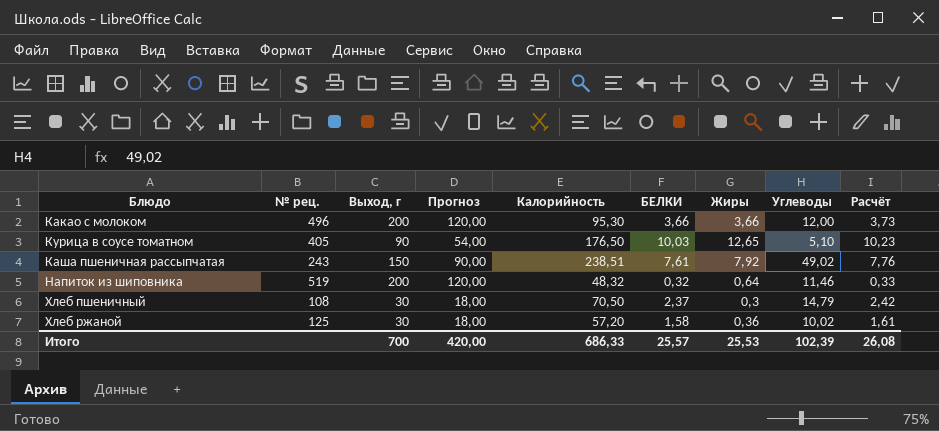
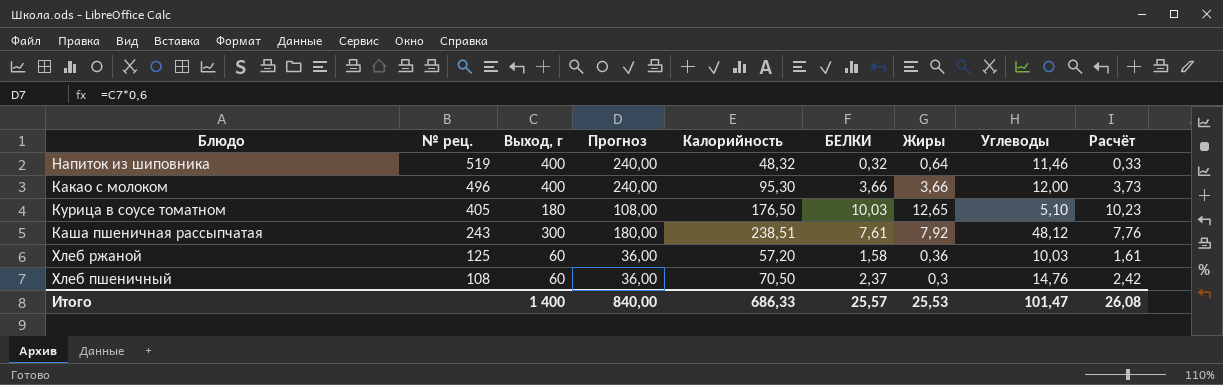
row order: none -> № рец. descending
Напиток из шиповника | Выход, г: 200 -> 400
Напиток из шиповника | Прогноз: 120,00 -> 240,00
Какао с молоком | Выход, г: 200 -> 400
Какао с молоком | Прогноз: 120,00 -> 240,00
Курица в соусе томатном | Выход, г: 90 -> 180
Курица в соусе томатном | Прогноз: 54,00 -> 108,00
Каша пшеничная рассыпчатая | Выход, г: 150 -> 300
Каша пшеничная рассыпчатая | Прогноз: 90,00 -> 180,00
Каша пшеничная рассыпчатая | Углеводы: 49,02 -> 48,12
Хлеб ржаной | Выход, г: 30 -> 60
Хлеб ржаной | Прогноз: 18,00 -> 36,00
Хлеб ржаной | Углеводы: 10,02 -> 10,03
Хлеб пшеничный | Выход, г: 30 -> 60
Хлеб пшеничный | Прогноз: 18,00 -> 36,00
Хлеб пшеничный | Углеводы: 14,79 -> 14,76
Итого | Выход, г: 700 -> 1 400
Итого | Прогноз: 420,00 -> 840,00
Итого | Углеводы: 102,39 -> 101,47

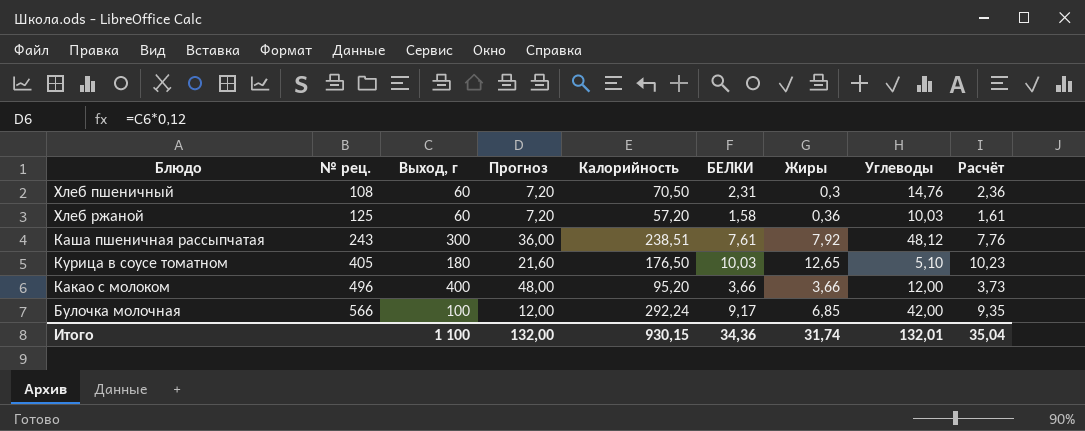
row order: № рец. descending -> № рец. ascending
column Прогноз | formula: [Выход, г] * 0,6 -> [Выход, г] * 0,12
row Напиток из шиповника: 519 | 400 | 240,00 | 48,32 | 0,32 | 0,64 | 11,46 | 0,33 -> none
Хлеб пшеничный | БЕЛКИ: 2,37 -> 2,31
Хлеб пшеничный | Расчёт: 2,42 -> 2,36
Какао с молоком | Калорийность: 95,30 -> 95,20
row Булочка молочная: none -> 566 | 100 | 12,00 | 292,24 | 9,17 | 6,85 | 42,00 | 9,35
Итого | Выход, г: 1 400 -> 1 100
Итого | Прогноз: 840,00 -> 132,00
Итого | Калорийность: 686,33 -> 930,15
Итого | БЕЛКИ: 25,57 -> 34,36
Итого | Жиры: 25,53 -> 31,74
Итого | Углеводы: 101,47 -> 132,01
Итого | Расчёт: 26,08 -> 35,04

